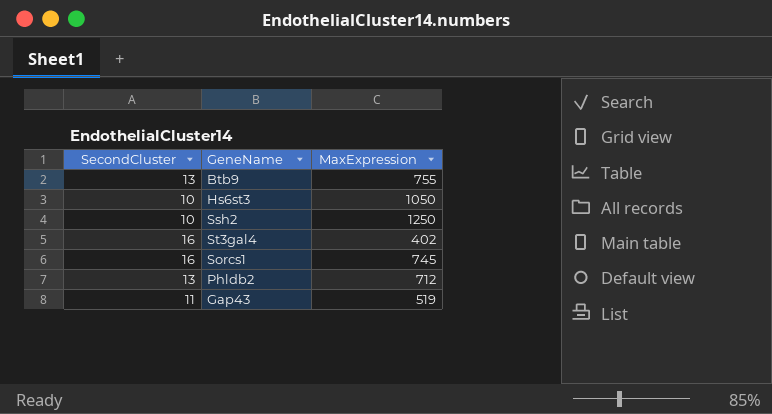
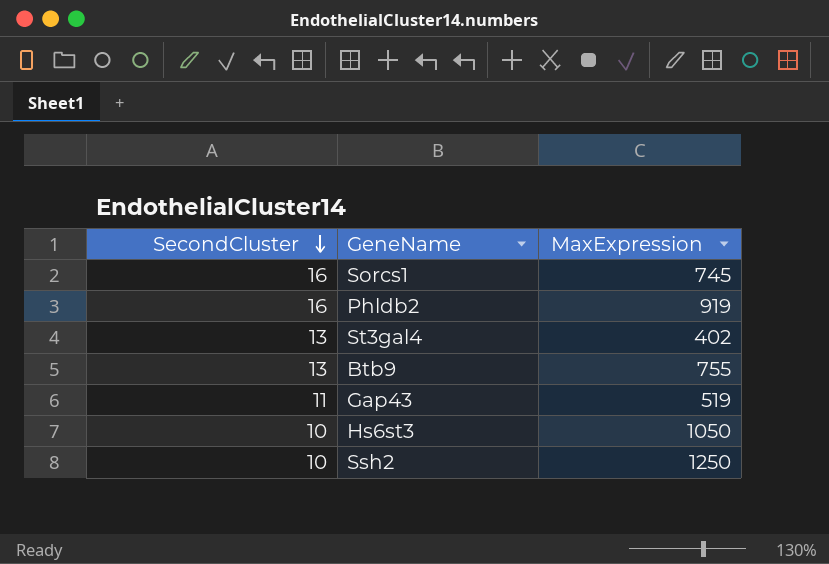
row order: none -> SecondCluster descending
Phldb2 | SecondCluster: 13 -> 16
Phldb2 | MaxExpression: 712 -> 919
St3gal4 | SecondCluster: 16 -> 13

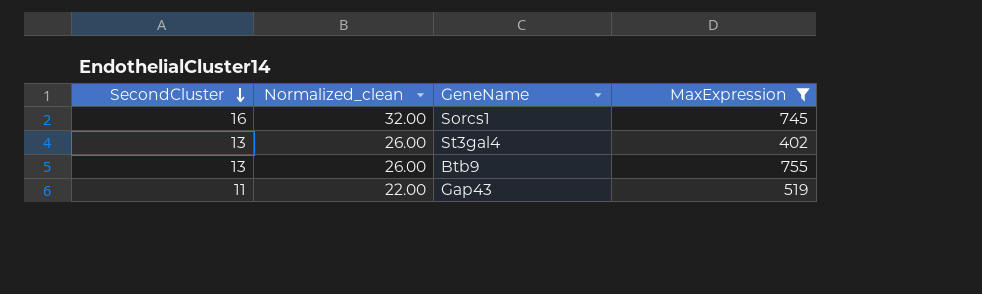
filter: none -> MaxExpression <= 755
column Normalized_clean | formula: none -> [SecondCluster] * 2

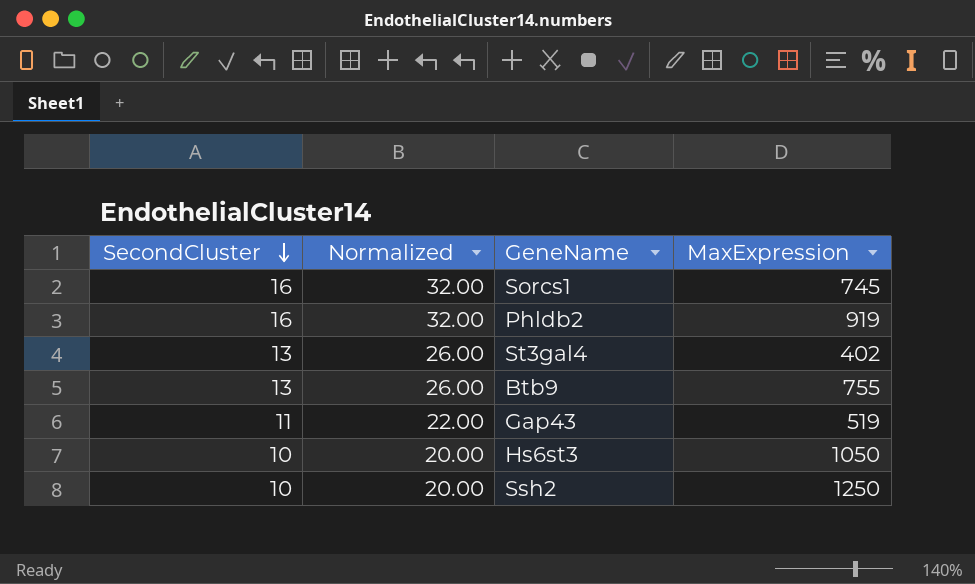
filter: MaxExpression <= 755 -> none
column name: Normalized_clean -> Normalized

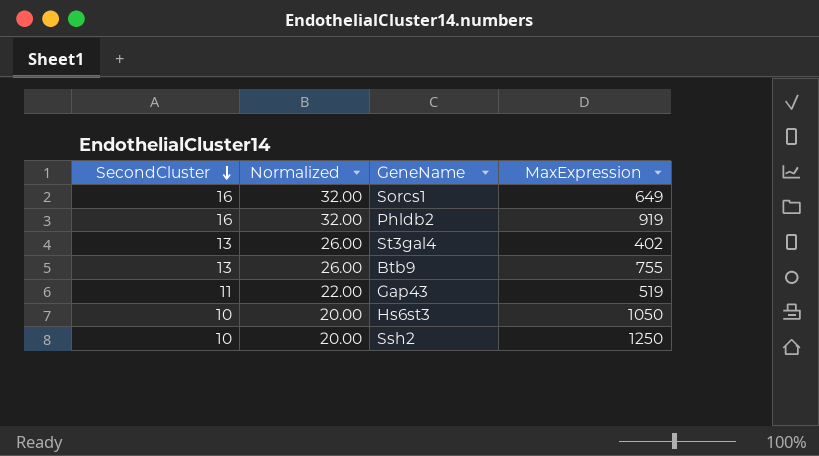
Sorcs1 | MaxExpression: 745 -> 649

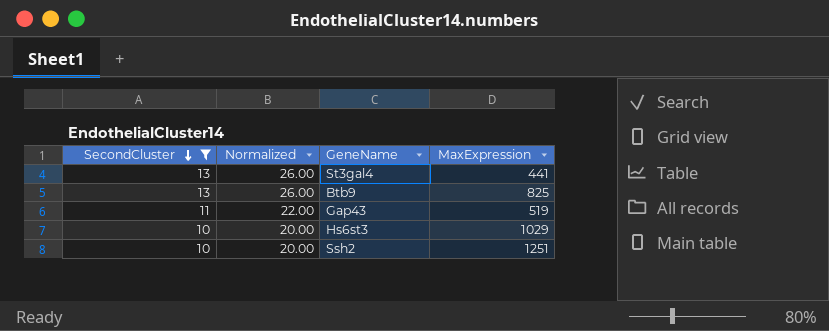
filter: none -> SecondCluster != 16
St3gal4 | MaxExpression: 402 -> 441
Btb9 | MaxExpression: 755 -> 825
Hs6st3 | MaxExpression: 1050 -> 1029
Ssh2 | MaxExpression: 1250 -> 1251

